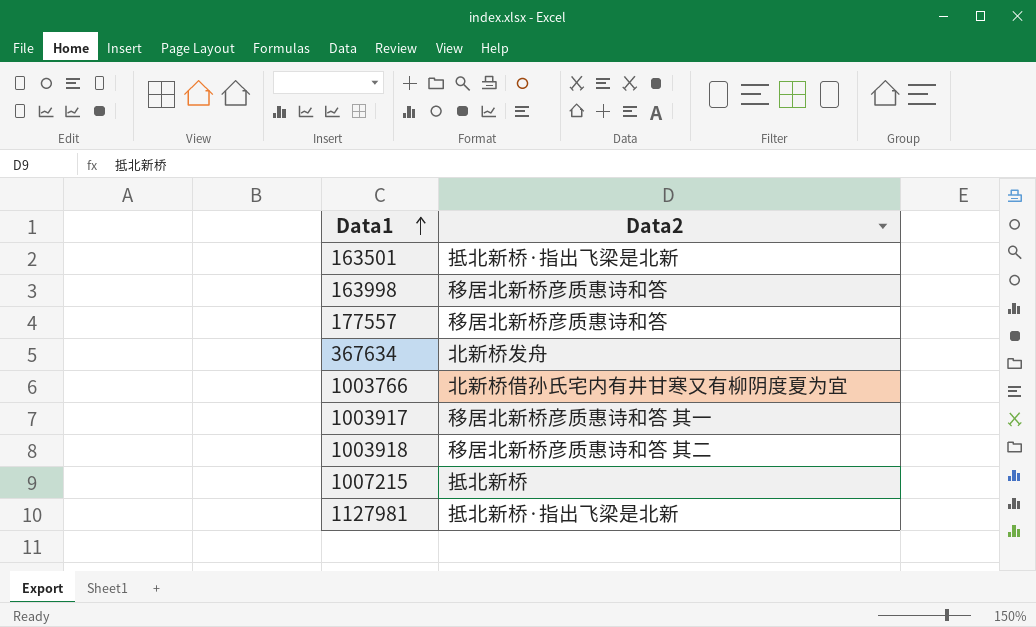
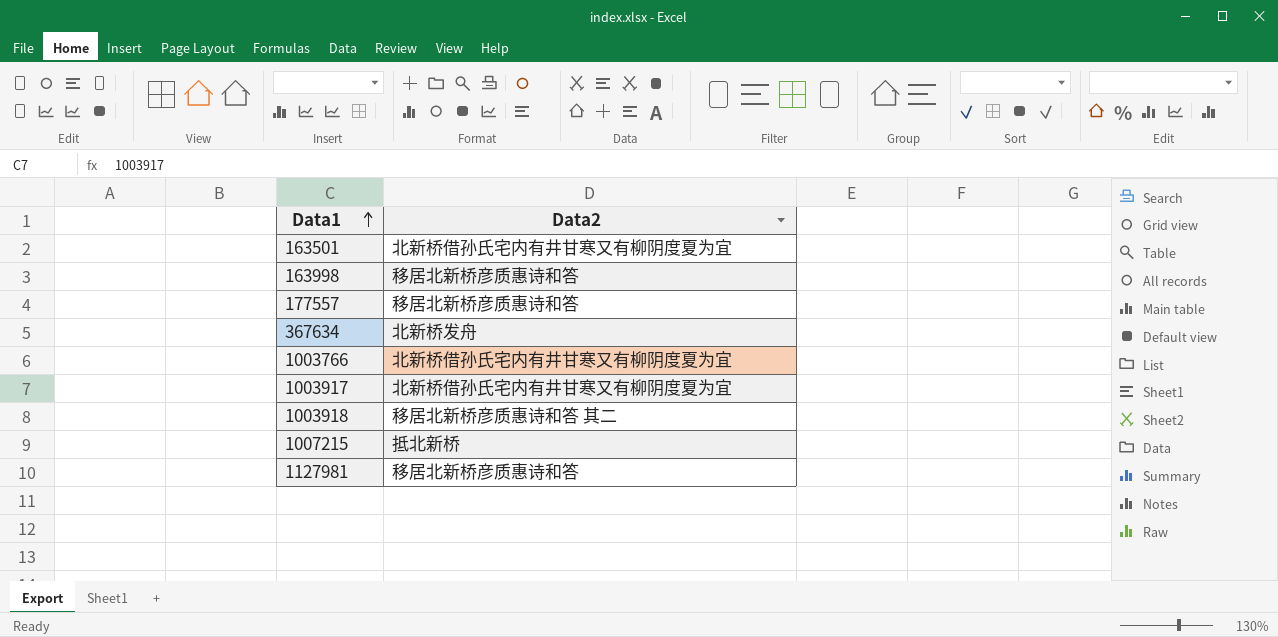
163501 | Data2: 抵北新桥·指出飞梁是北新 -> 北新桥借孙氏宅内有井甘寒又有柳阴度夏为宜
1003917 | Data2: 移居北新桥彦质惠诗和答 其一 -> 北新桥借孙氏宅内有井甘寒又有柳阴度夏为宜
1127981 | Data2: 抵北新桥·指出飞梁是北新 -> 移居北新桥彦质惠诗和答

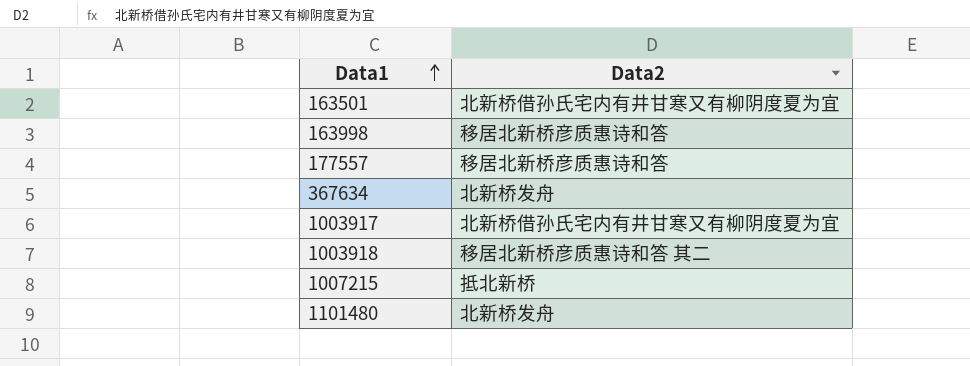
row 1003766: 北新桥借孙氏宅内有井甘寒又有柳阴度夏为宜 -> none
row 1127981: 移居北新桥彦质惠诗和答 -> none
row 1101480: none -> 北新桥发舟

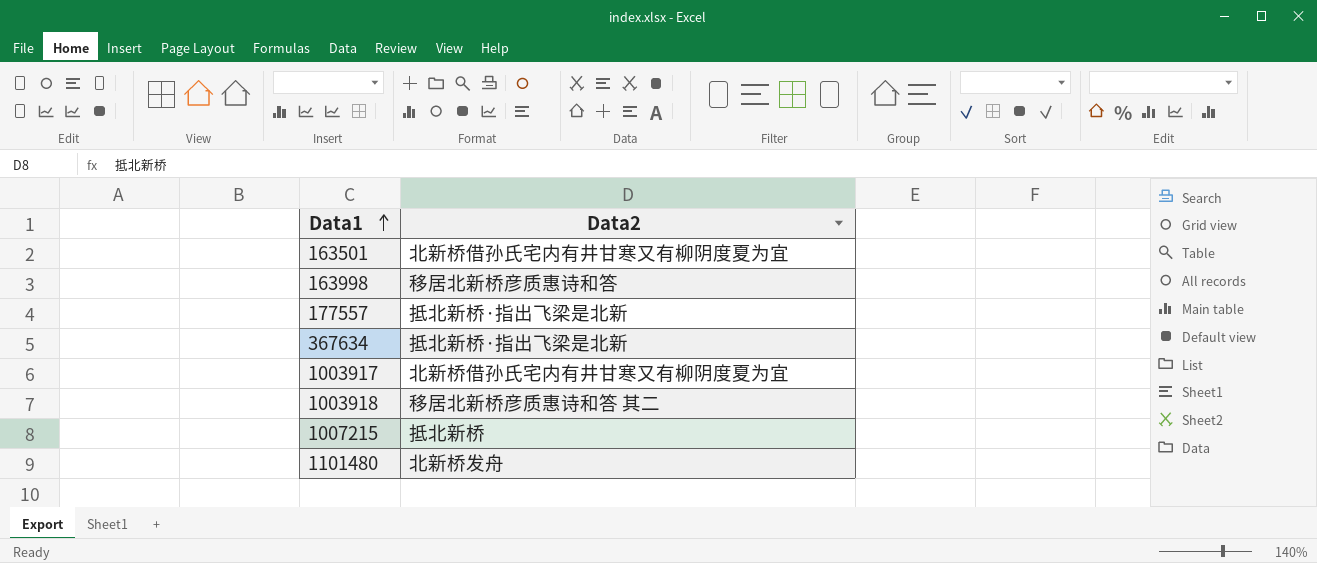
177557 | Data2: 移居北新桥彦质惠诗和答 -> 抵北新桥·指出飞梁是北新
367634 | Data2: 北新桥发舟 -> 抵北新桥·指出飞梁是北新

